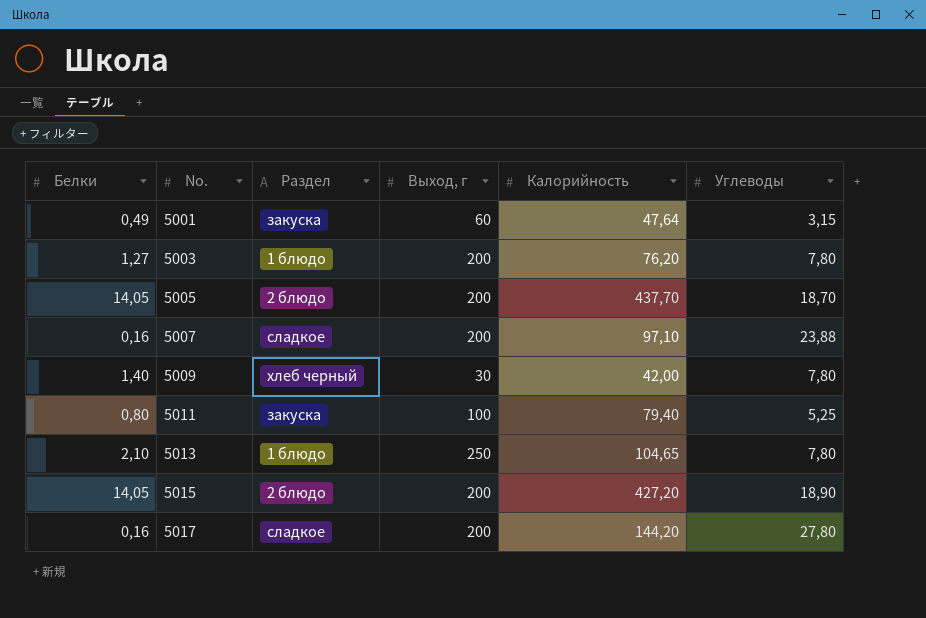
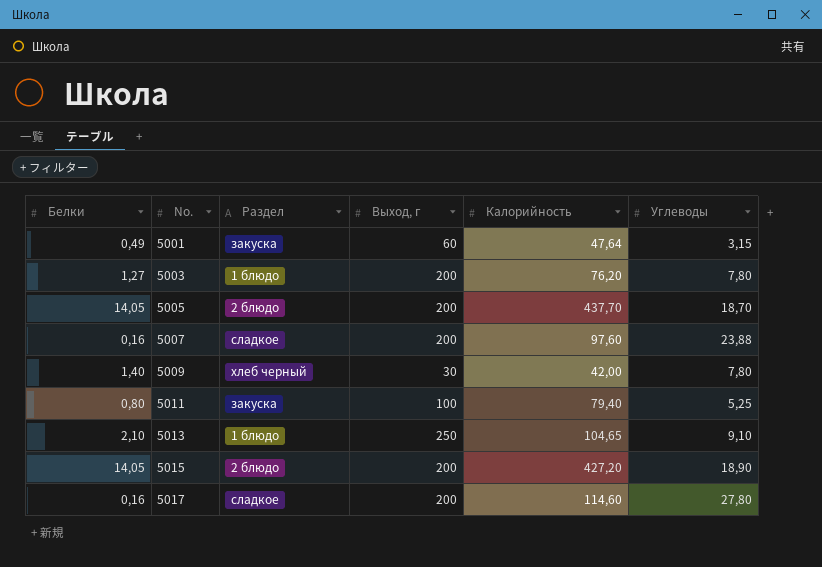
5007 | Калорийность: 97,10 -> 97,60
5013 | Углеводы: 7,80 -> 9,10
5017 | Калорийность: 144,20 -> 114,60

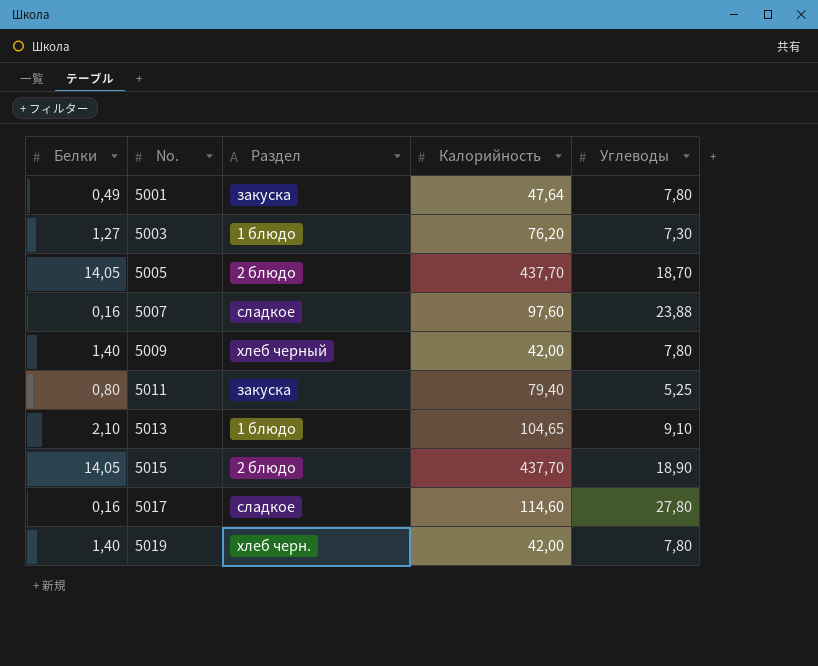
column Выход, г | position: 4 -> none
5001 | Углеводы: 3,15 -> 7,80
5003 | Углеводы: 7,80 -> 7,30
5015 | Калорийность: 427,20 -> 437,70
row 5019: none -> 1,40 | хлеб черн. | 42,00 | 7,80

